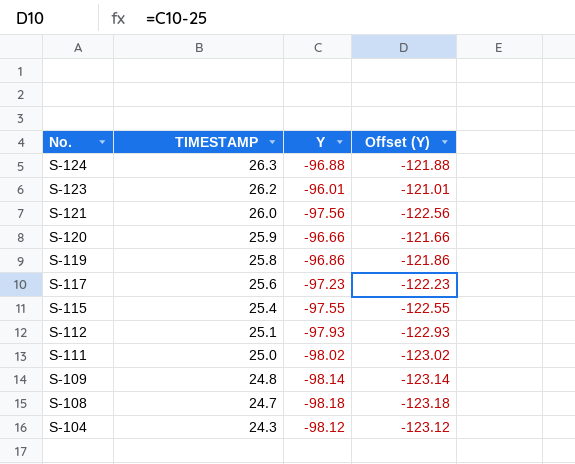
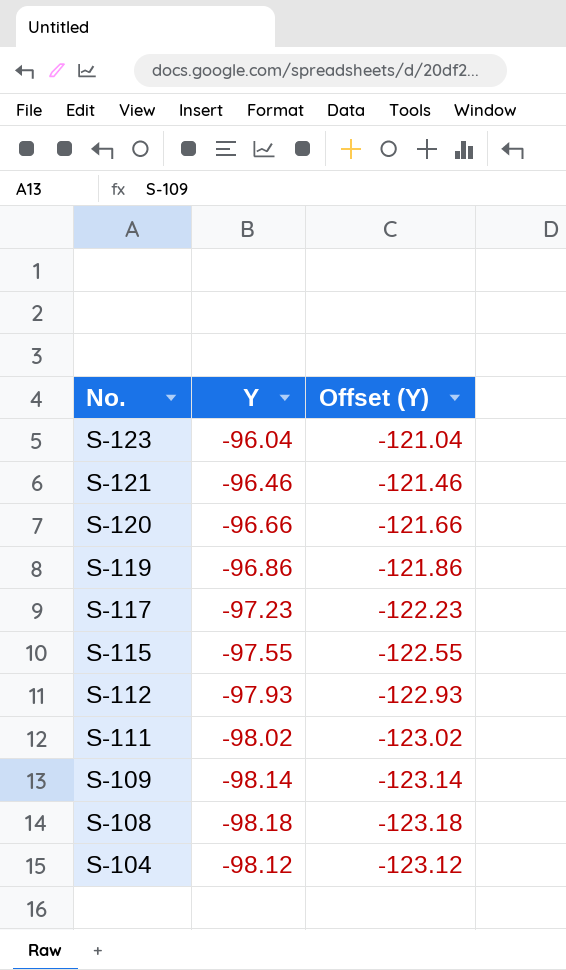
column TIMESTAMP | position: 2 -> none
row S-124: 26.3 | -96.88 | -121.88 -> none
S-123 | Y: -96.01 -> -96.04
S-123 | Offset (Y): -121.01 -> -121.04
S-121 | Y: -97.56 -> -96.46
S-121 | Offset (Y): -122.56 -> -121.46

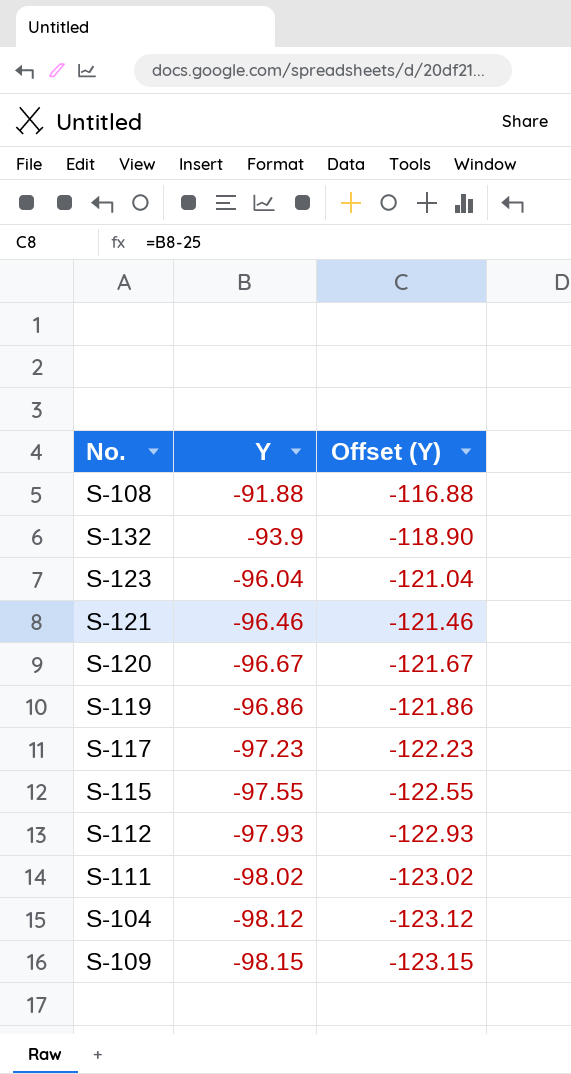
row order: No. descending -> Y descending
S-108 | Y: -98.18 -> -91.88
S-108 | Offset (Y): -123.18 -> -116.88
row S-132: none -> -93.9 | -118.90
S-120 | Y: -96.66 -> -96.67
S-120 | Offset (Y): -121.66 -> -121.67
S-109 | Y: -98.14 -> -98.15
S-109 | Offset (Y): -123.14 -> -123.15

